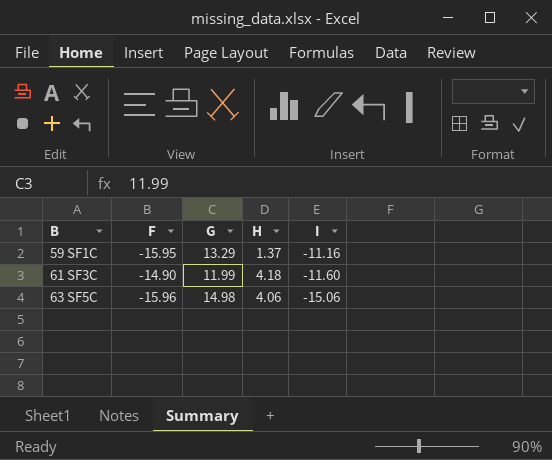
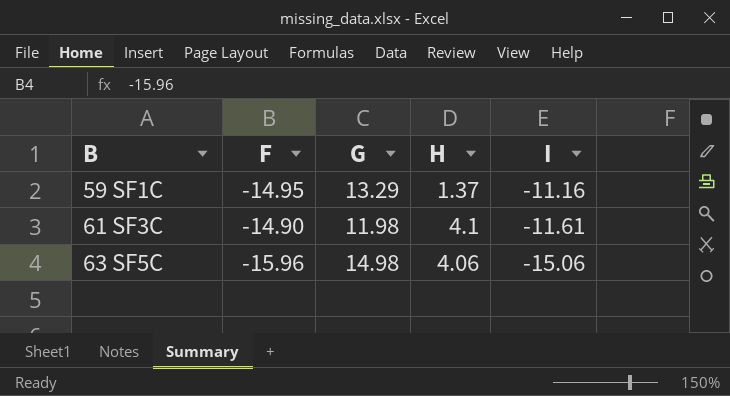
59 SF1C | F: -15.95 -> -14.95
61 SF3C | G: 11.99 -> 11.98
61 SF3C | H: 4.18 -> 4.1
61 SF3C | I: -11.60 -> -11.61

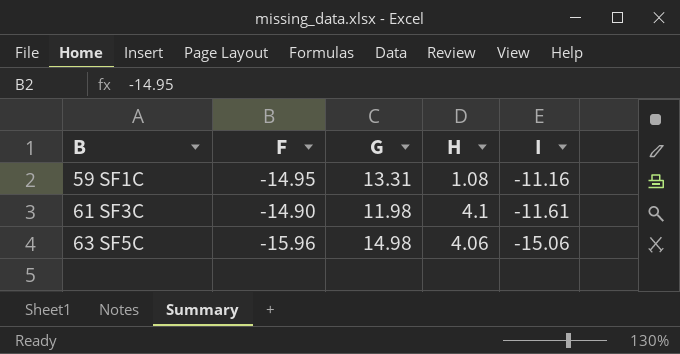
59 SF1C | G: 13.29 -> 13.31
59 SF1C | H: 1.37 -> 1.08

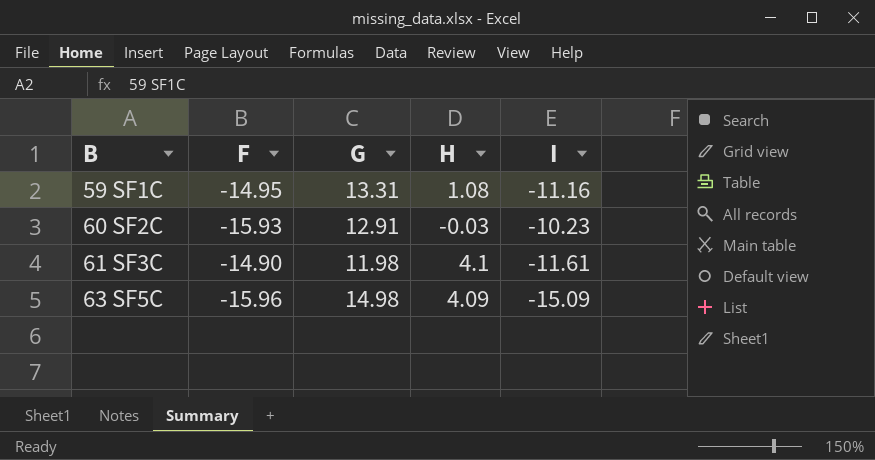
row 60 SF2C: none -> -15.93 | 12.91 | -0.03 | -10.23
63 SF5C | H: 4.06 -> 4.09
63 SF5C | I: -15.06 -> -15.09

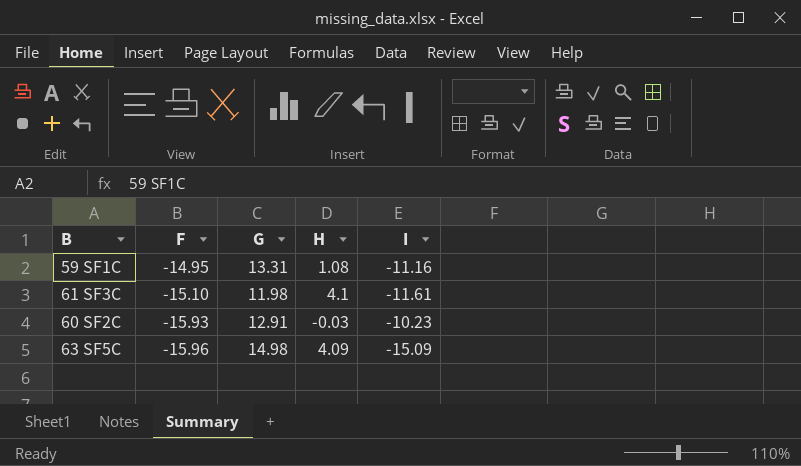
row order: B ascending -> F descending
61 SF3C | F: -14.90 -> -15.10

